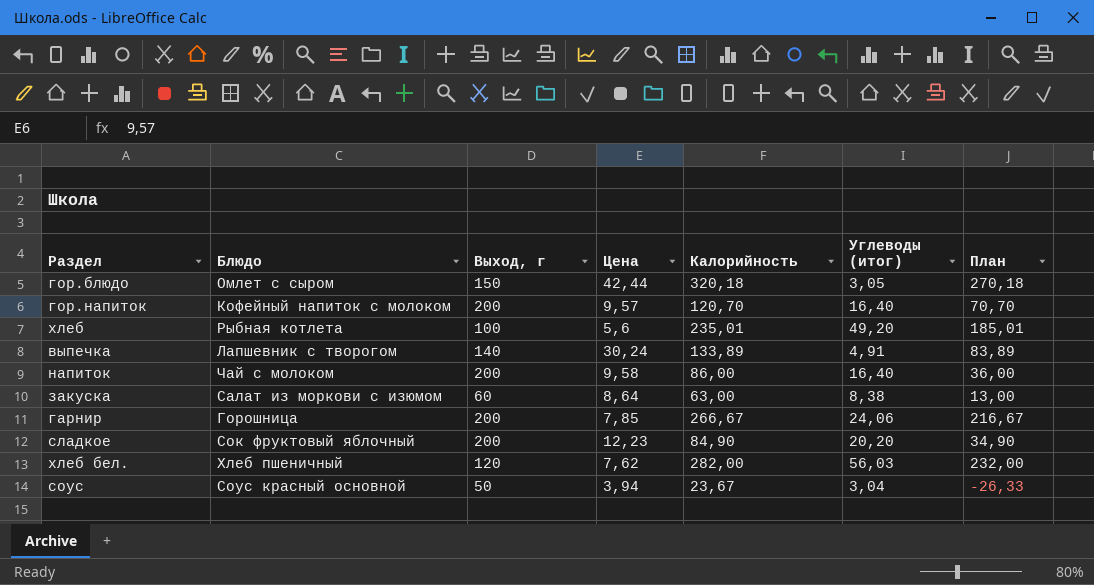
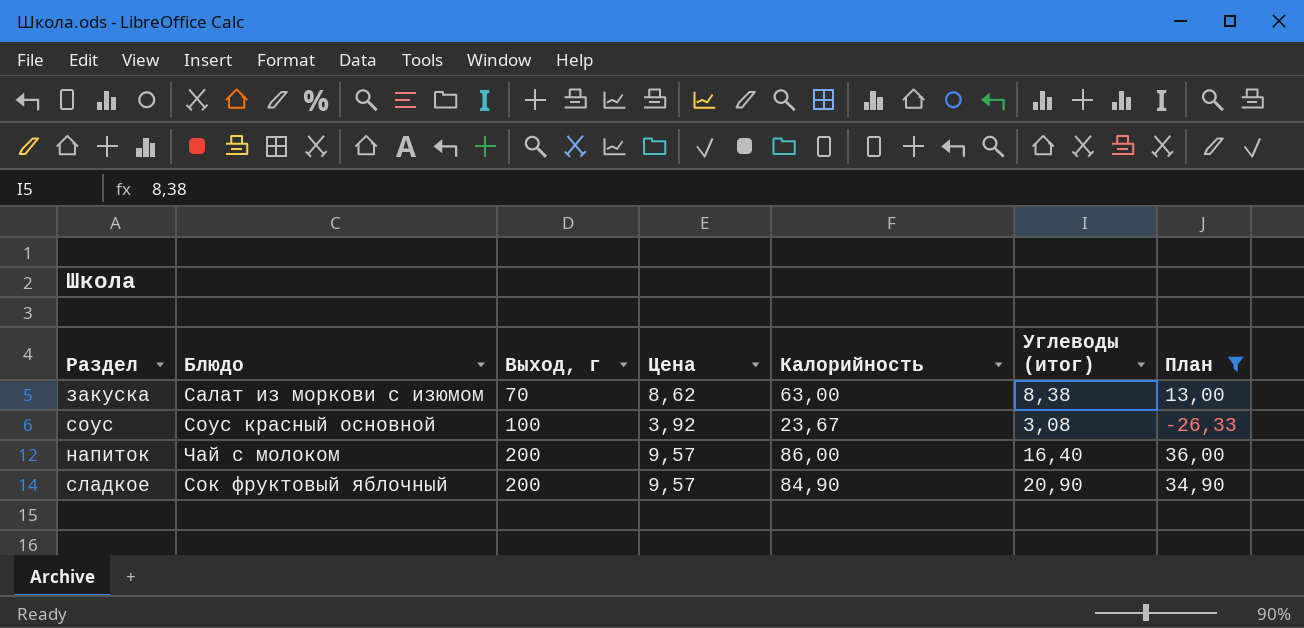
filter: none -> План <= 36,00
row order: none -> Выход, г ascending
закуска | Выход, г: 60 -> 70
закуска | Цена: 8,64 -> 8,62
соус | Выход, г: 50 -> 100
соус | Цена: 3,94 -> 3,92
соус | Углеводы (итог): 3,04 -> 3,08
напиток | Цена: 9,58 -> 9,57
сладкое | Цена: 12,23 -> 9,57
сладкое | Углеводы (итог): 20,20 -> 20,90

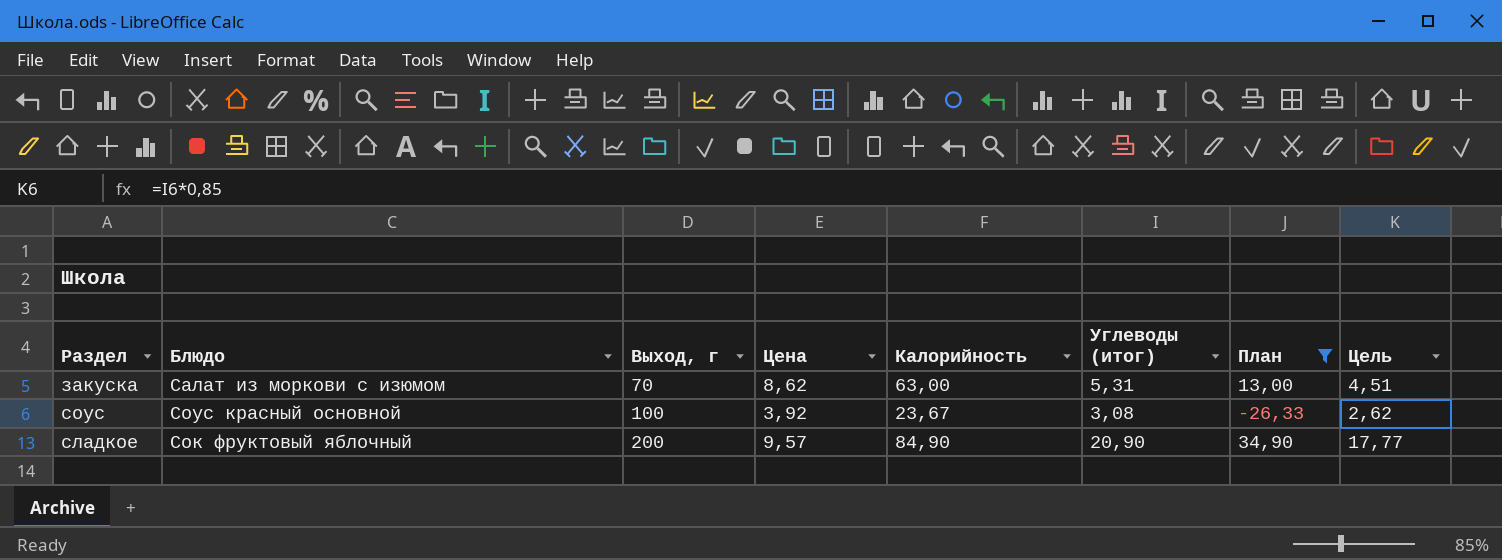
column Цель | formula: none -> [Углеводы (итог)] * 0,85
row напиток: Чай с молоком | 200 | 9,57 | 86,00 | 16,40 | 36,00 -> none
закуска | Углеводы (итог): 8,38 -> 5,31

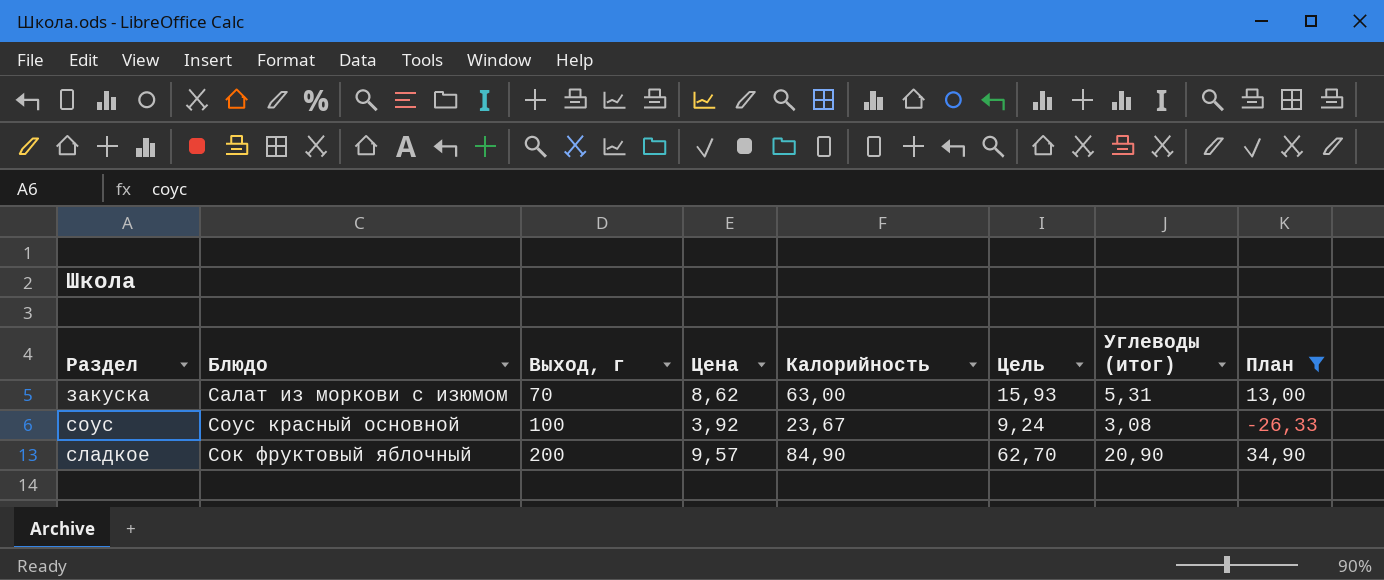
column Цель | formula: [Углеводы (итог)] * 0,85 -> [Углеводы (итог)] * 3
column Цель | position: 8 -> 6

